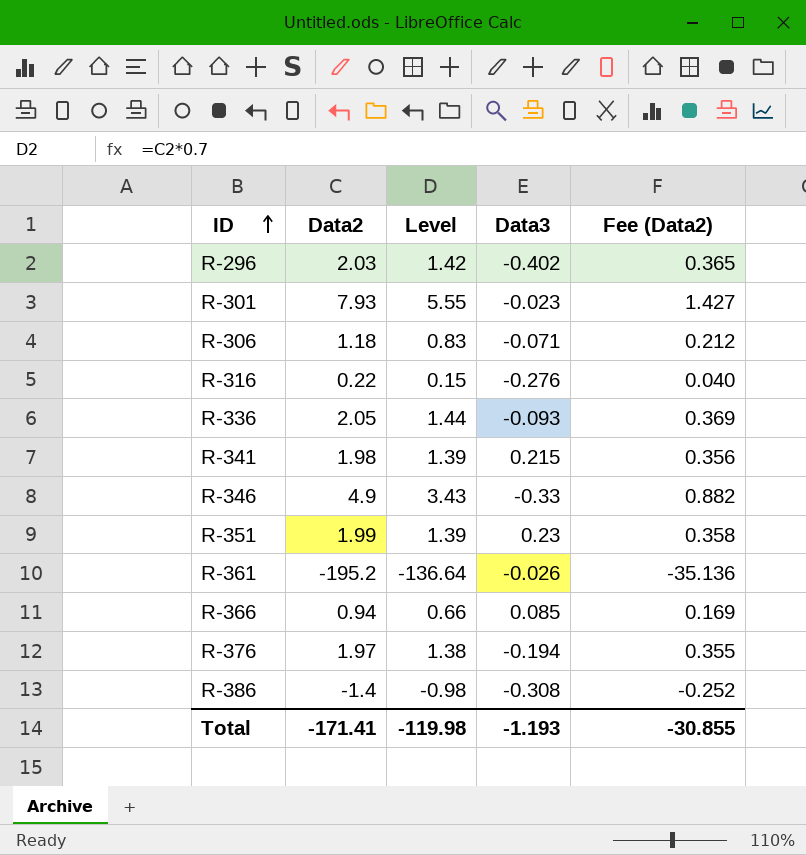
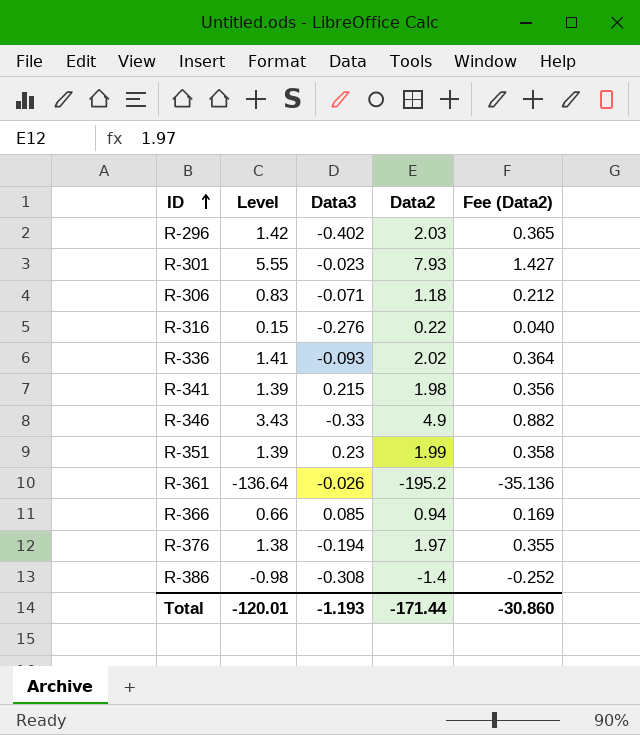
column Data2 | position: 2 -> 4
R-336 | Level: 1.44 -> 1.41
R-336 | Data2: 2.05 -> 2.02
R-336 | Fee (Data2): 0.369 -> 0.364
Total | Level: -119.98 -> -120.01
Total | Data2: -171.41 -> -171.44
Total | Fee (Data2): -30.855 -> -30.860

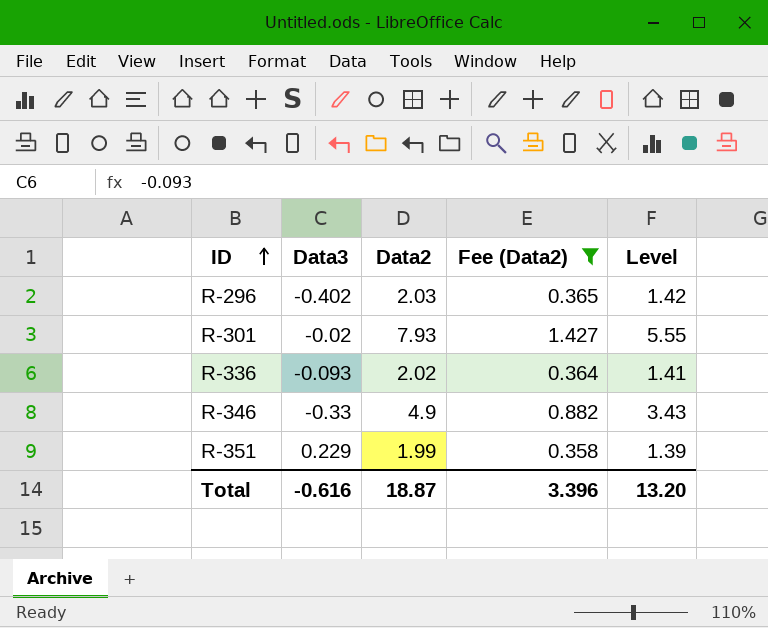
filter: none -> Fee (Data2) >= 0.358
column Level | position: 2 -> 5
R-301 | Data3: -0.023 -> -0.02
R-351 | Data3: 0.23 -> 0.229
Total | Data3: -1.193 -> -0.616
Total | Data2: -171.44 -> 18.87
Total | Fee (Data2): -30.860 -> 3.396
Total | Level: -120.01 -> 13.20

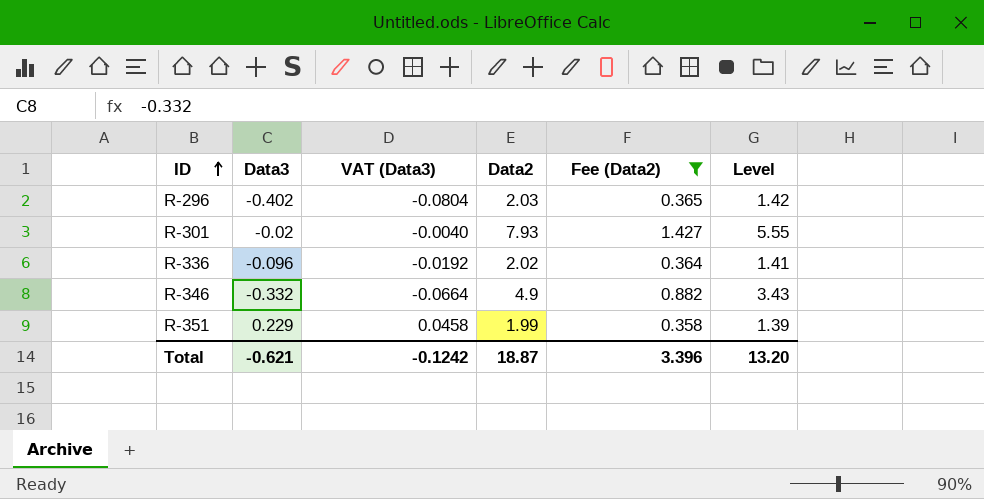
column VAT (Data3) | formula: none -> [Data3] * 0.2
R-336 | Data3: -0.093 -> -0.096
R-346 | Data3: -0.33 -> -0.332
Total | Data3: -0.616 -> -0.621

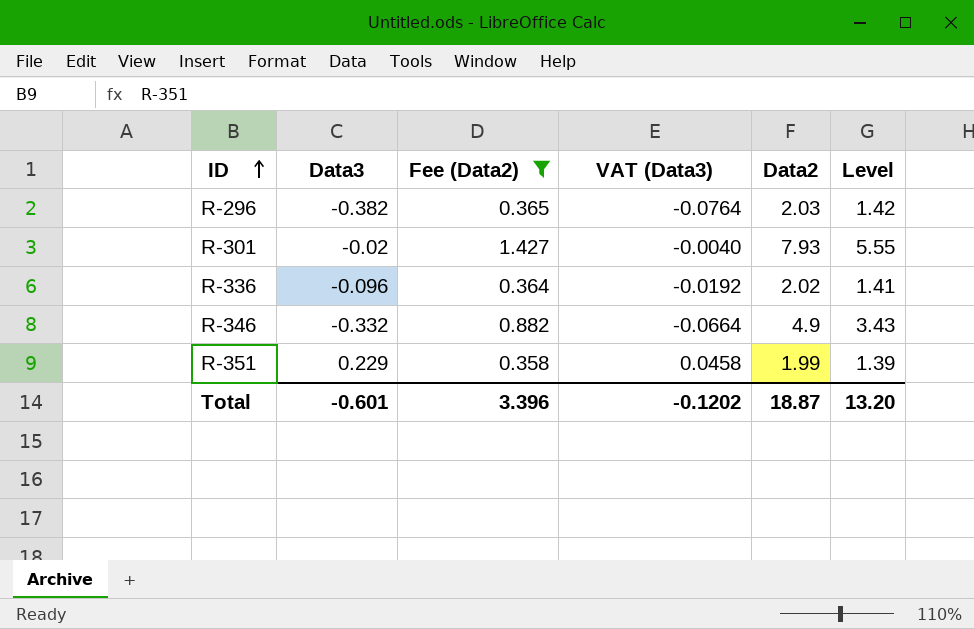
column Fee (Data2) | position: 5 -> 3
R-296 | Data3: -0.402 -> -0.382
R-296 | VAT (Data3): -0.0804 -> -0.0764
Total | Data3: -0.621 -> -0.601
Total | VAT (Data3): -0.1242 -> -0.1202

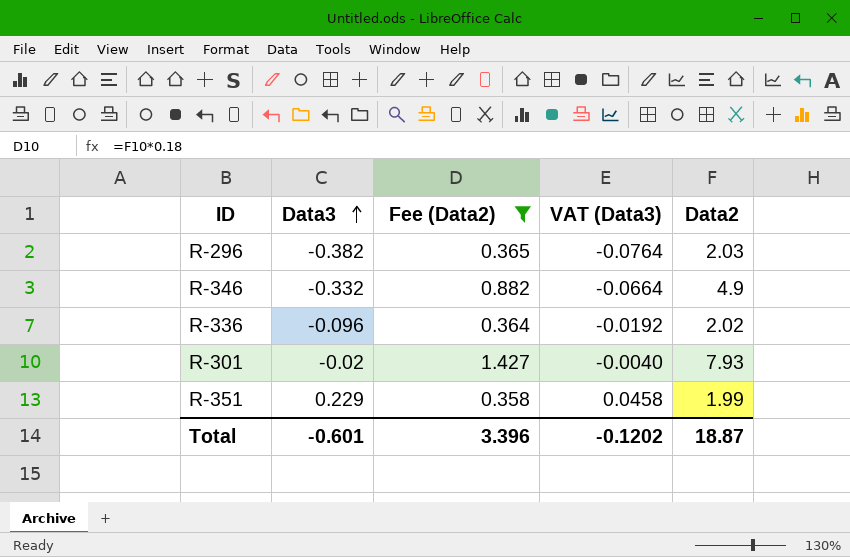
row order: ID ascending -> Data3 ascending
column Level | formula: [Data2] * 0.7 -> none

